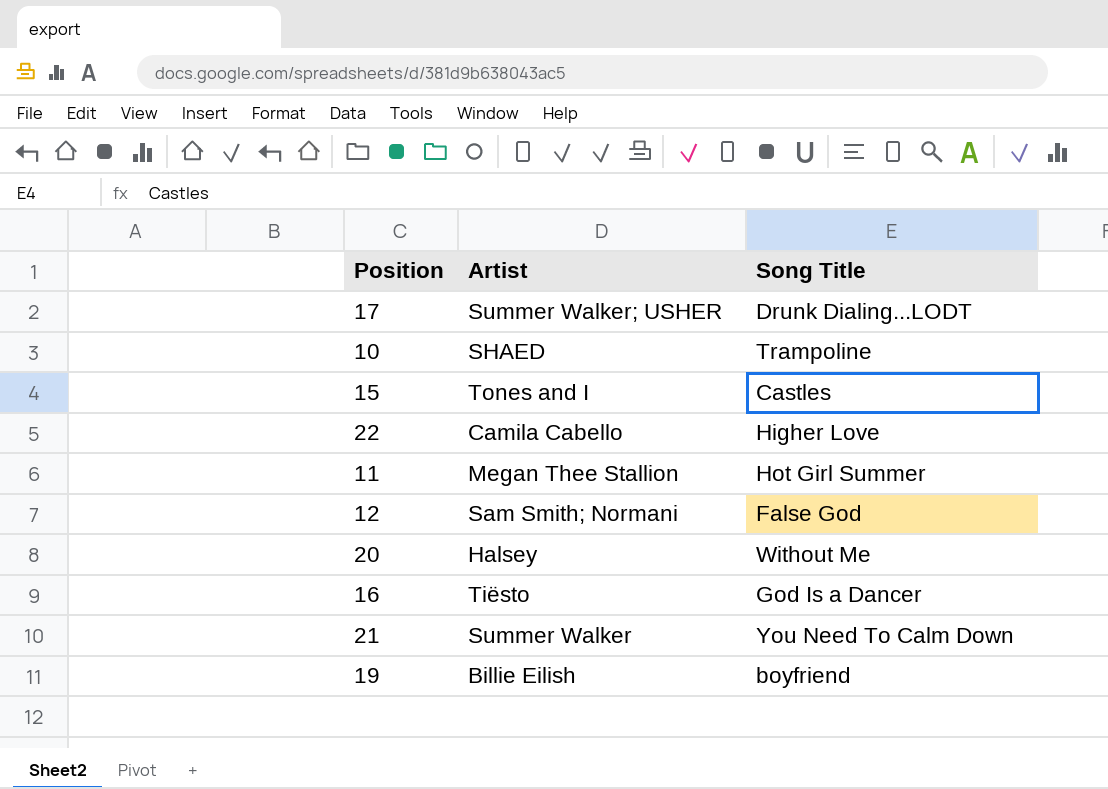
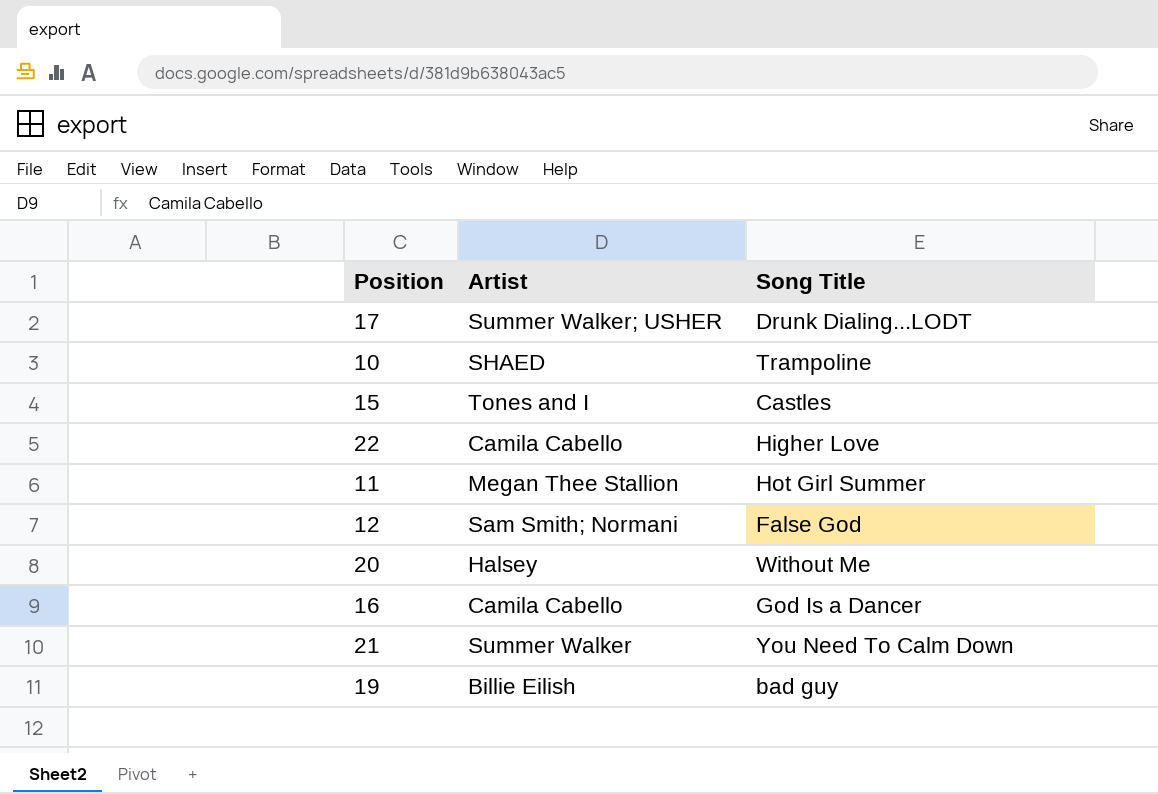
16 | Artist: Tiësto -> Camila Cabello
19 | Song Title: boyfriend -> bad guy

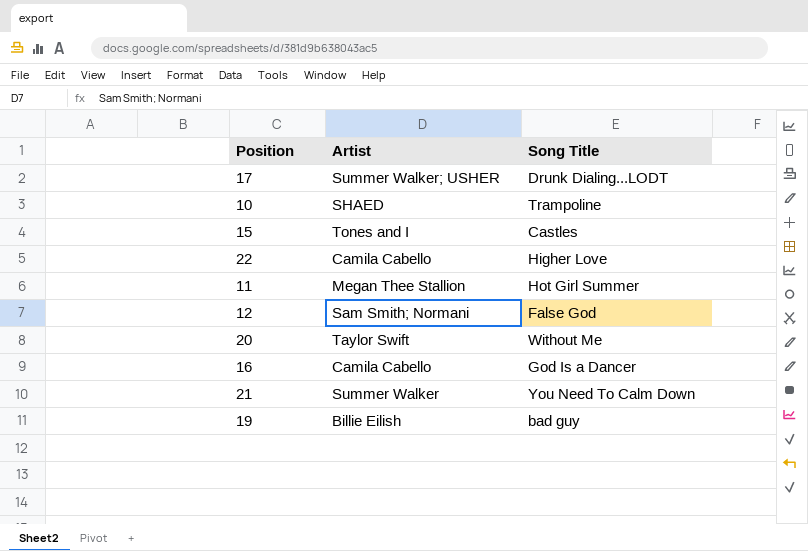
20 | Artist: Halsey -> Taylor Swift

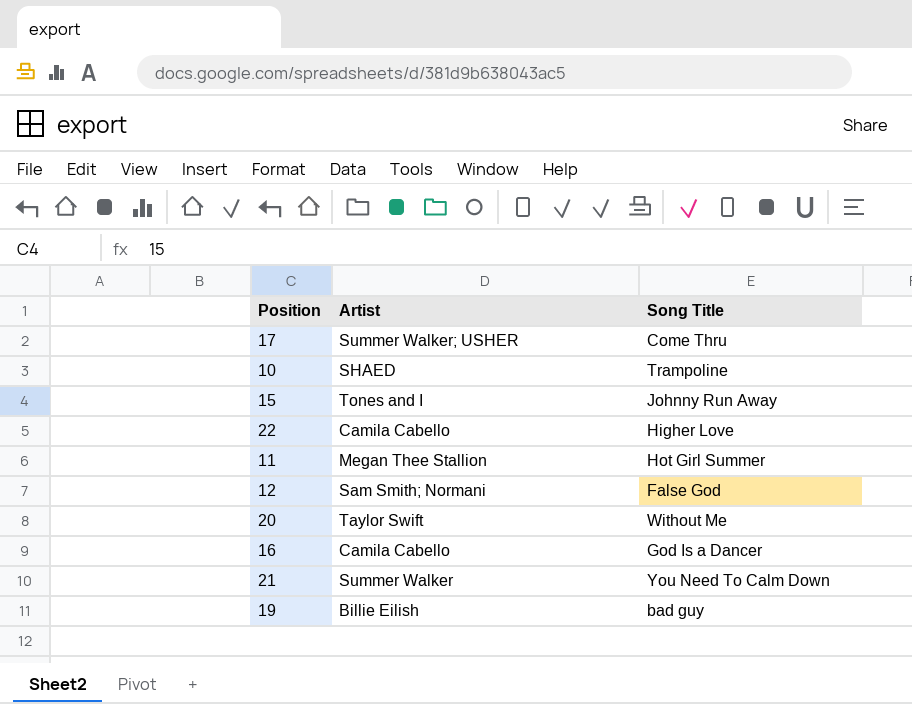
17 | Song Title: Drunk Dialing...LODT -> Come Thru
15 | Song Title: Castles -> Johnny Run Away

